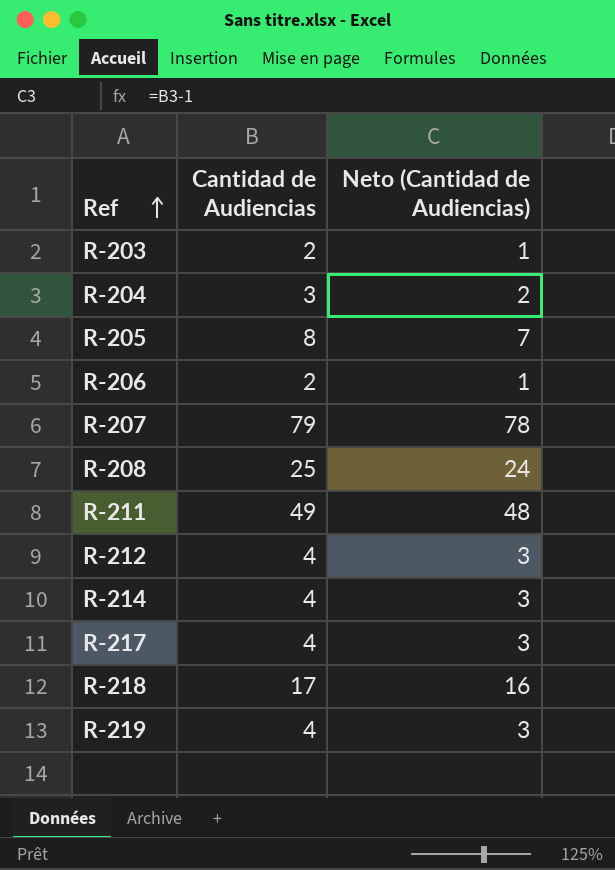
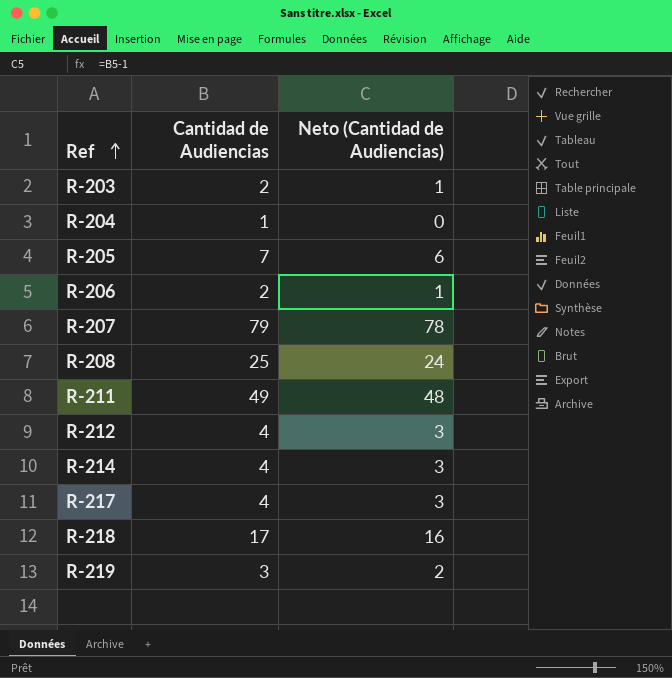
R-204 | Cantidad de Audiencias: 3 -> 1
R-204 | Neto (Cantidad de Audiencias): 2 -> 0
R-205 | Cantidad de Audiencias: 8 -> 7
R-205 | Neto (Cantidad de Audiencias): 7 -> 6
R-219 | Cantidad de Audiencias: 4 -> 3
R-219 | Neto (Cantidad de Audiencias): 3 -> 2

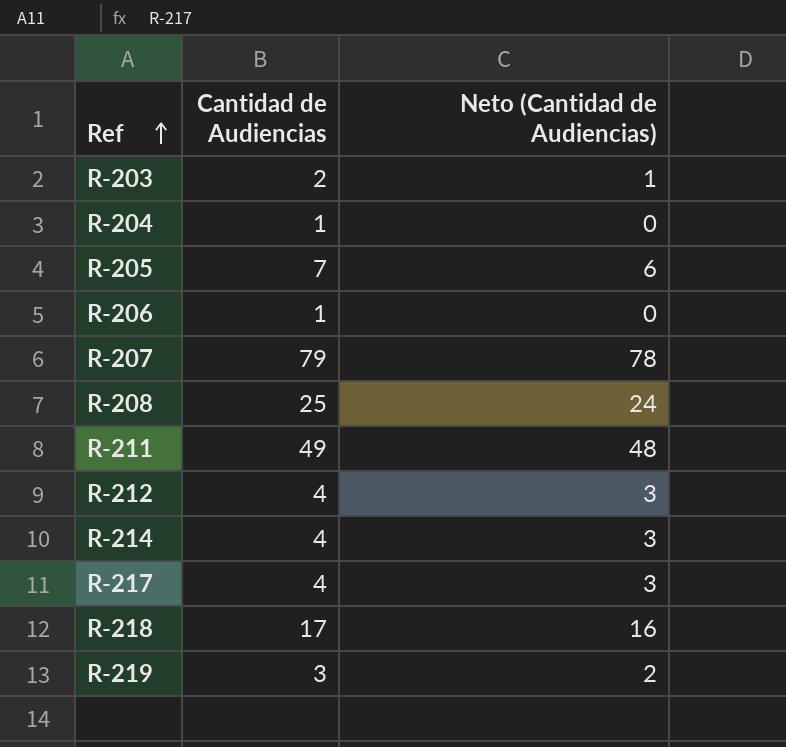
R-206 | Cantidad de Audiencias: 2 -> 1
R-206 | Neto (Cantidad de Audiencias): 1 -> 0

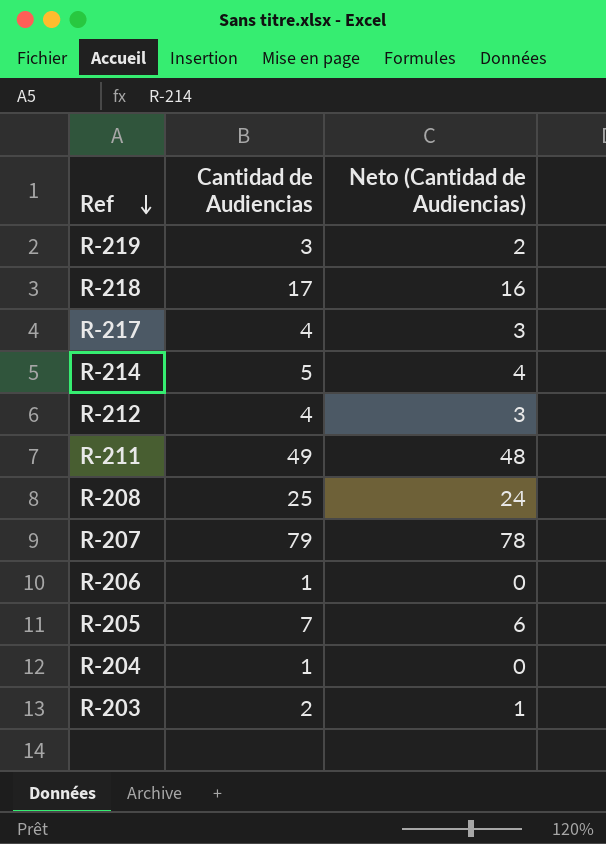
row order: Ref ascending -> Ref descending
R-214 | Cantidad de Audiencias: 4 -> 5
R-214 | Neto (Cantidad de Audiencias): 3 -> 4

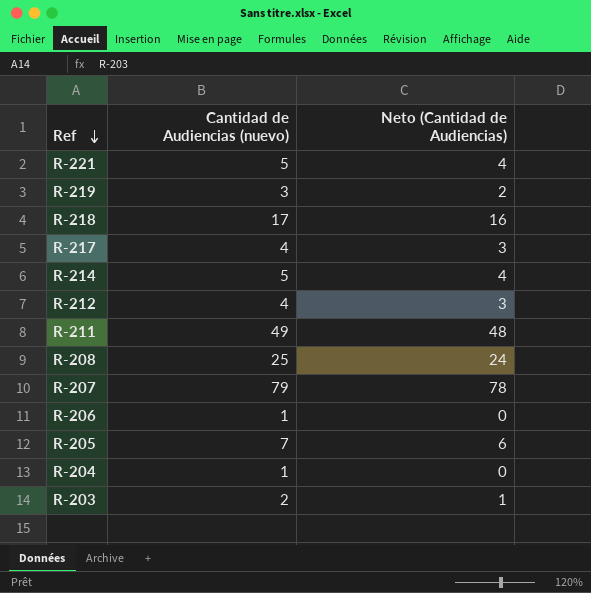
column name: Cantidad de Audiencias -> Cantidad de Audiencias (nuevo)
row R-221: none -> 5 | 4

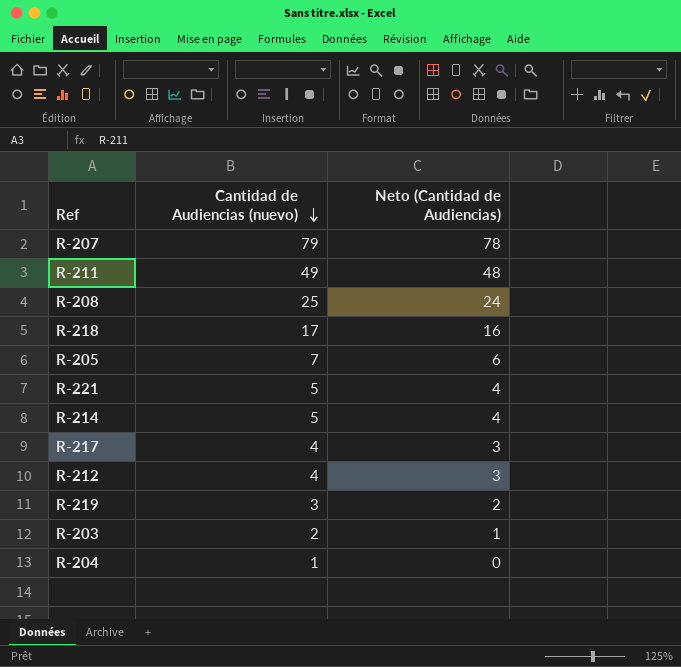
row order: Ref descending -> Cantidad de Audiencias (nuevo) descending
row R-206: 1 | 0 -> none

